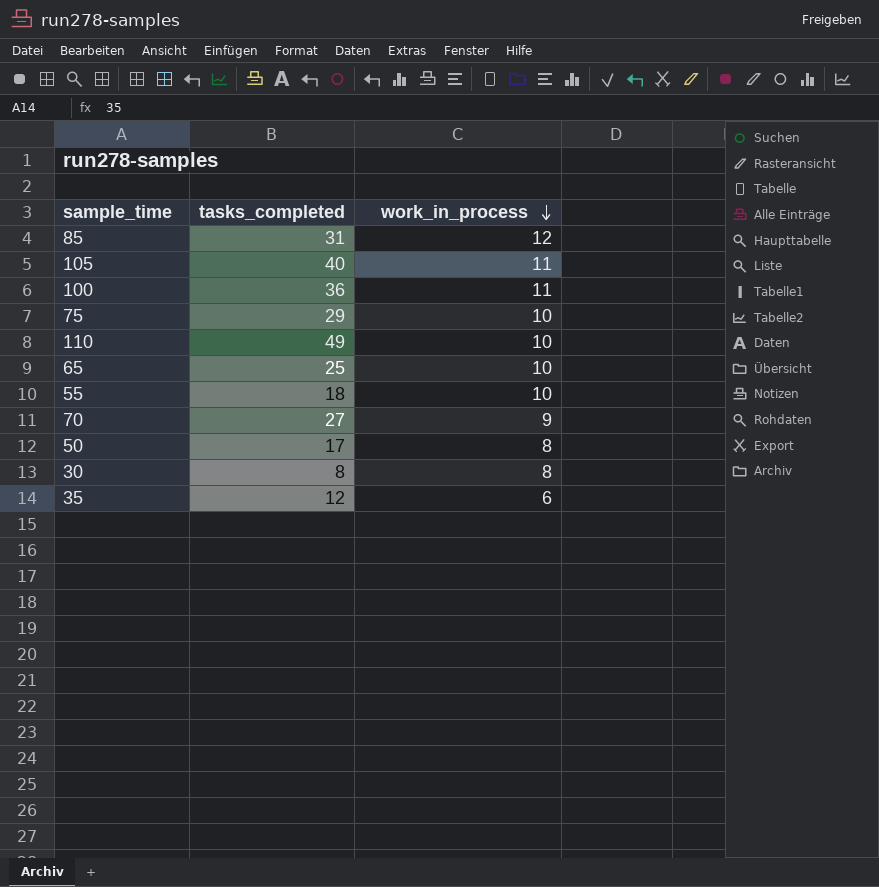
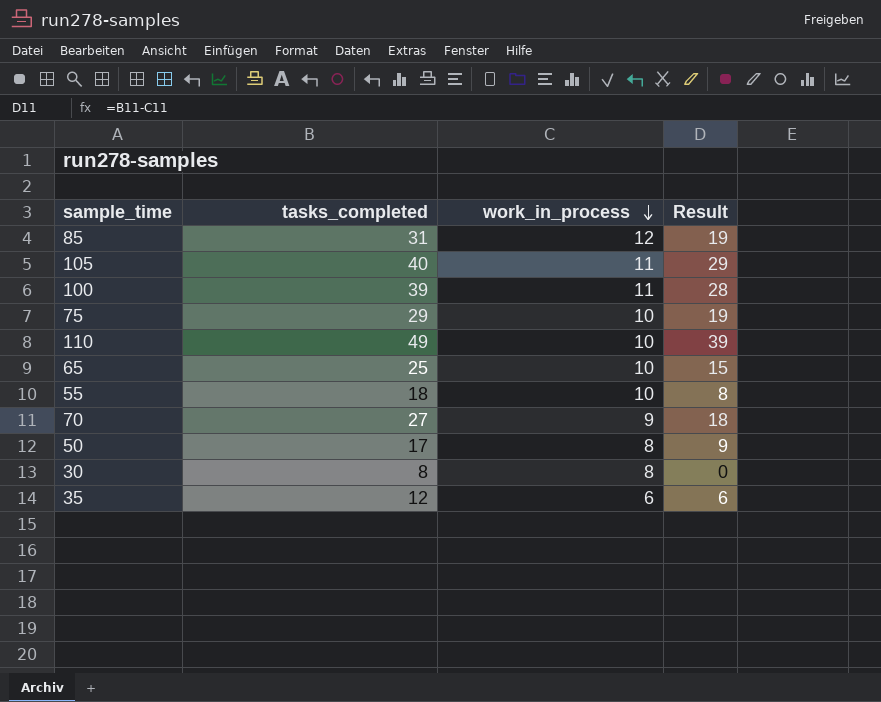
column Result | formula: none -> [tasks_completed] - [work_in_process]
100 | tasks_completed: 36 -> 39

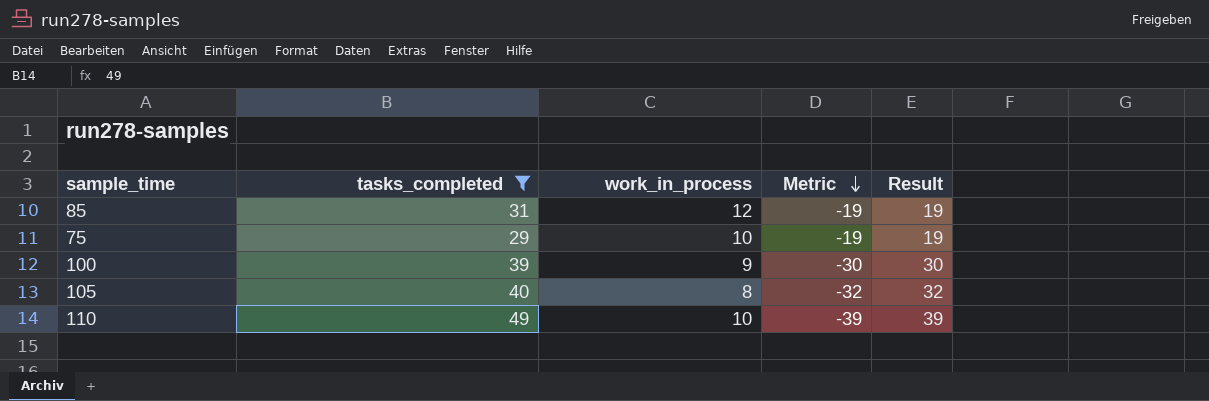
filter: none -> tasks_completed >= 29
row order: work_in_process descending -> Metric descending
column Metric | formula: none -> [work_in_process] - [tasks_completed]
100 | work_in_process: 11 -> 9
100 | Result: 28 -> 30
105 | work_in_process: 11 -> 8
105 | Result: 29 -> 32

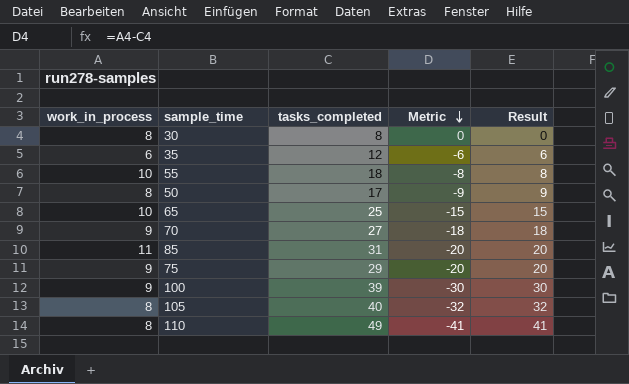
filter: tasks_completed >= 29 -> none
column work_in_process | position: 3 -> 1
85 | work_in_process: 12 -> 11
85 | Metric: -19 -> -20
85 | Result: 19 -> 20
75 | work_in_process: 10 -> 9
75 | Metric: -19 -> -20
75 | Result: 19 -> 20
110 | work_in_process: 10 -> 8
110 | Metric: -39 -> -41
110 | Result: 39 -> 41

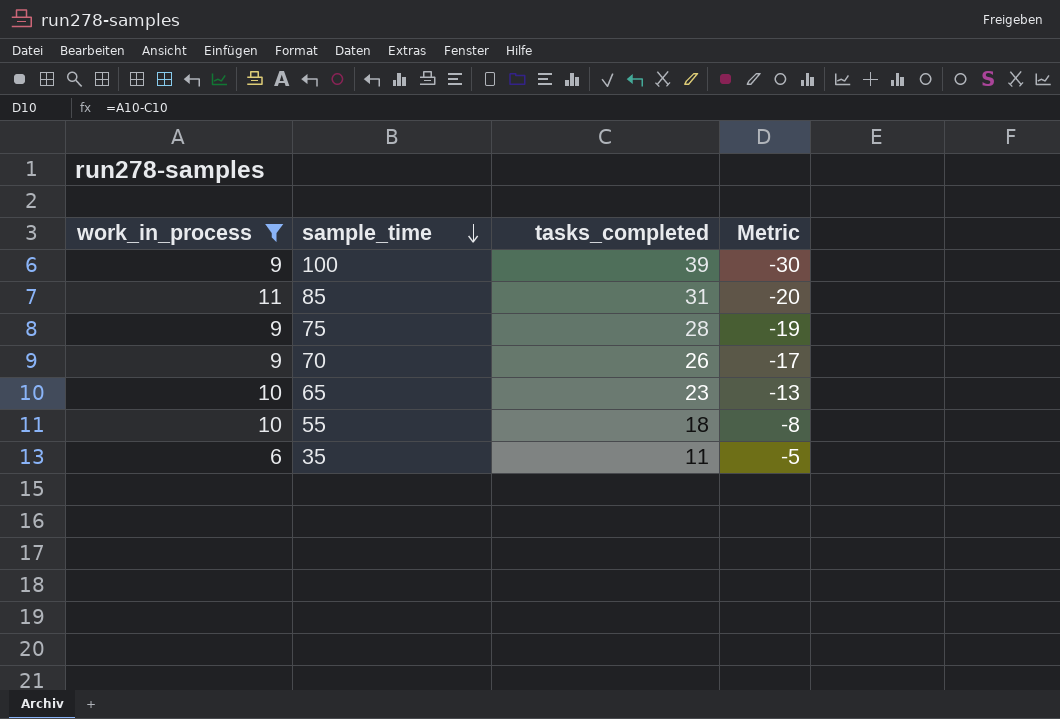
filter: none -> work_in_process != 8
row order: Metric descending -> sample_time descending
column Result | formula: [tasks_completed] - [work_in_process] -> none
75 | tasks_completed: 29 -> 28
75 | Metric: -20 -> -19
70 | tasks_completed: 27 -> 26
70 | Metric: -18 -> -17
65 | tasks_completed: 25 -> 23
65 | Metric: -15 -> -13
35 | tasks_completed: 12 -> 11
35 | Metric: -6 -> -5

